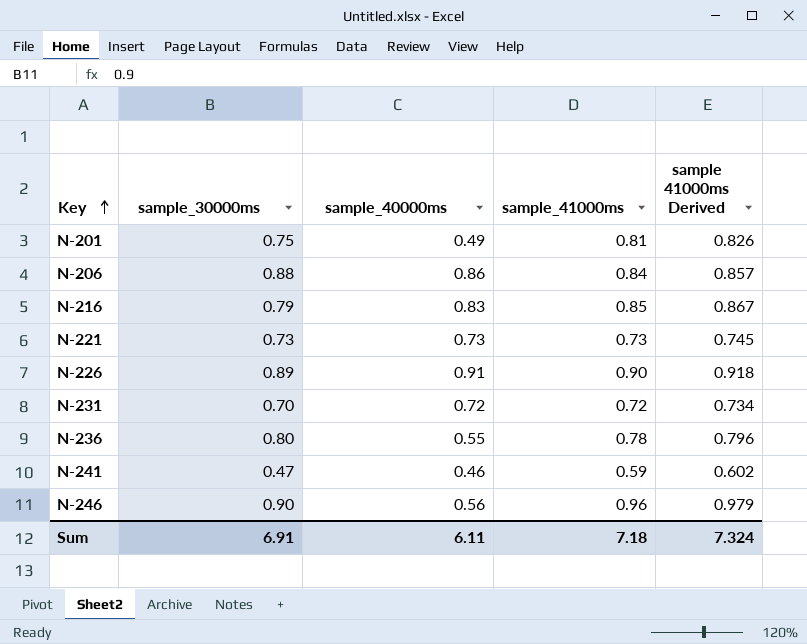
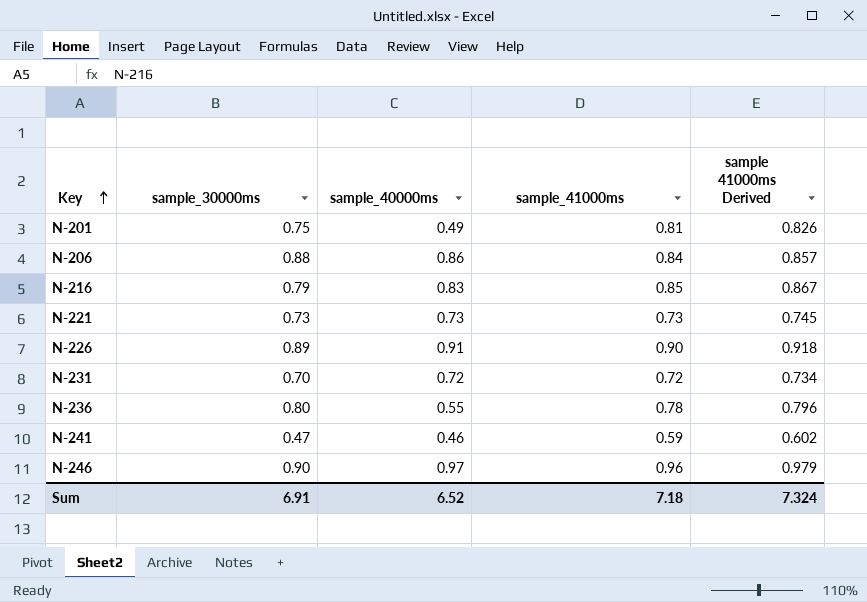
N-246 | sample_40000ms: 0.56 -> 0.97
Sum | sample_40000ms: 6.11 -> 6.52

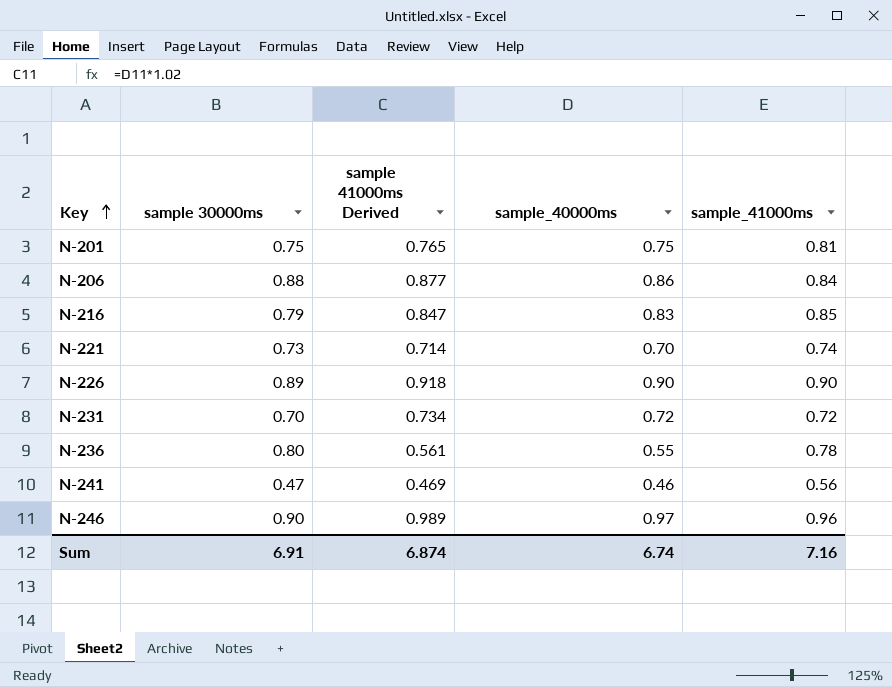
column name: sample_30000ms -> sample 30000ms
column sample 41000ms Derived | formula: [sample_41000ms] * 1.02 -> [sample_40000ms] * 1.02
column sample 41000ms Derived | position: 5 -> 3
N-201 | sample_40000ms: 0.49 -> 0.75
N-221 | sample_40000ms: 0.73 -> 0.70
N-221 | sample_41000ms: 0.73 -> 0.74
N-226 | sample_40000ms: 0.91 -> 0.90
N-241 | sample_41000ms: 0.59 -> 0.56
Sum | sample 41000ms Derived: 7.324 -> 6.874
Sum | sample_40000ms: 6.52 -> 6.74
Sum | sample_41000ms: 7.18 -> 7.16

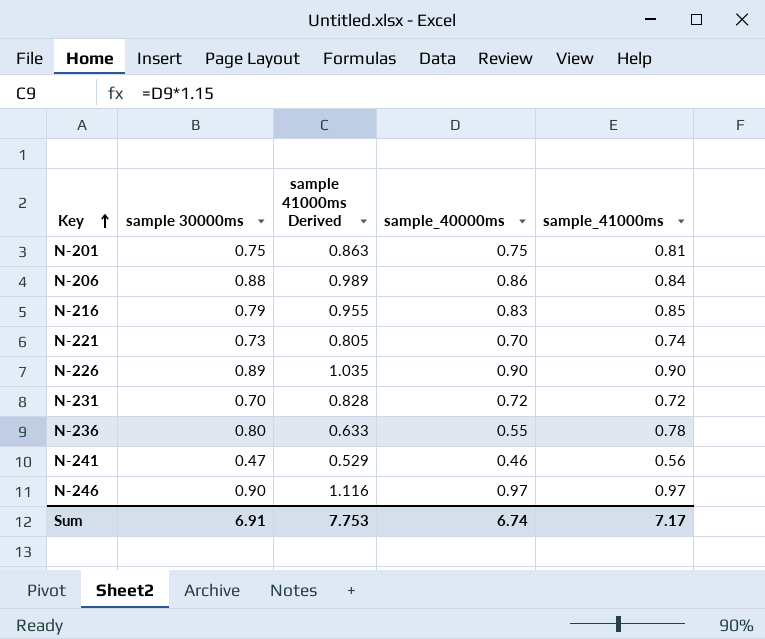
column sample 41000ms Derived | formula: [sample_40000ms] * 1.02 -> [sample_40000ms] * 1.15
N-246 | sample_41000ms: 0.96 -> 0.97
Sum | sample 41000ms Derived: 6.874 -> 7.753
Sum | sample_41000ms: 7.16 -> 7.17

